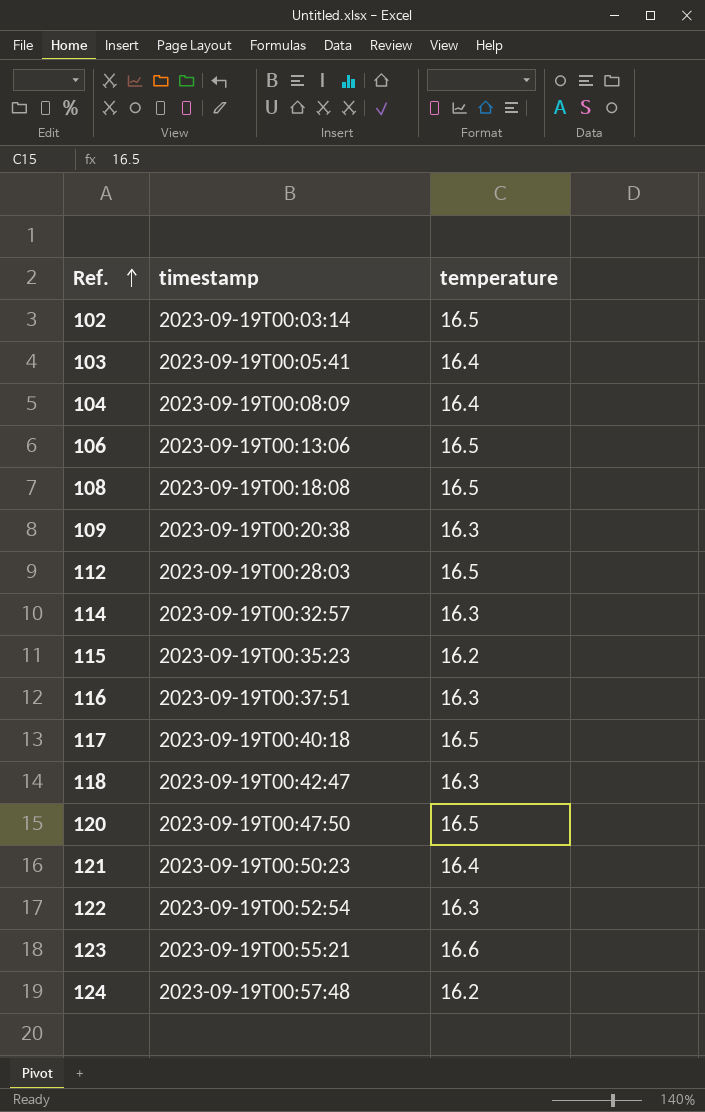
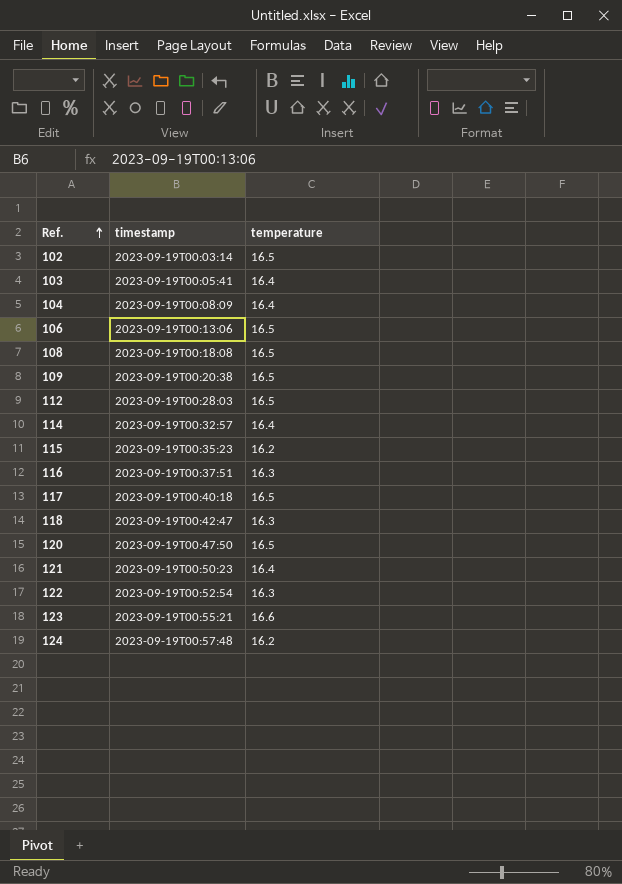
109 | temperature: 16.3 -> 16.5
114 | temperature: 16.3 -> 16.4

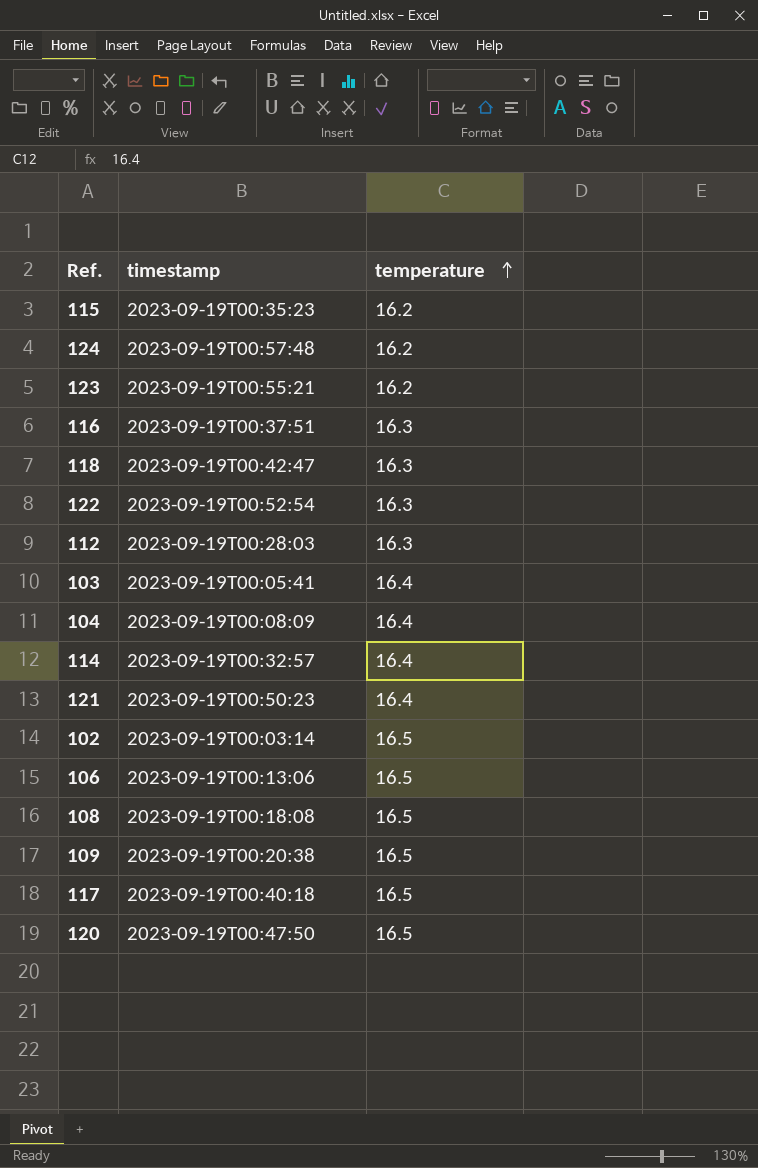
row order: Ref. ascending -> temperature ascending
123 | temperature: 16.6 -> 16.2
112 | temperature: 16.5 -> 16.3

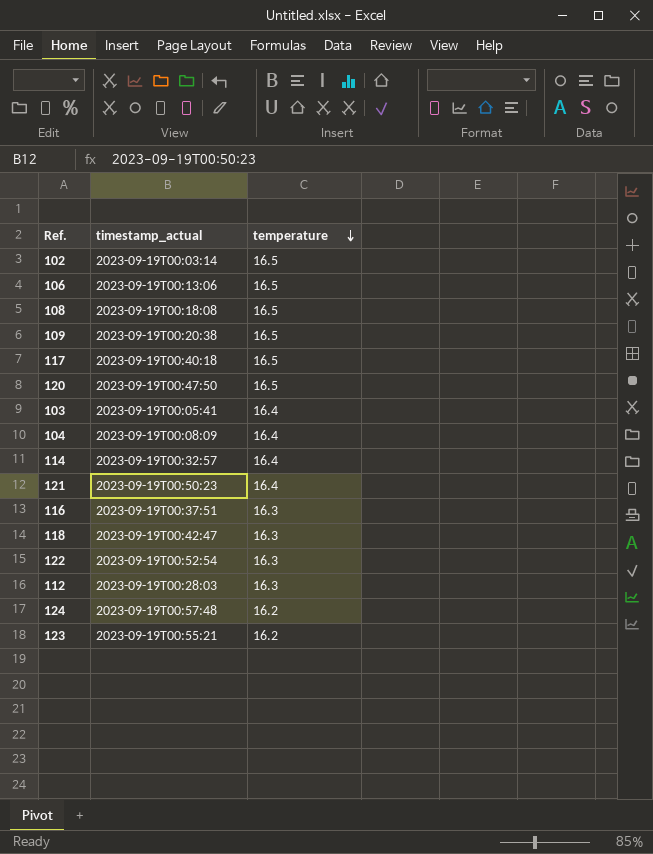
row order: temperature ascending -> temperature descending
column name: timestamp -> timestamp_actual
row 115: 2023-09-19T00:35:23 | 16.2 -> none

